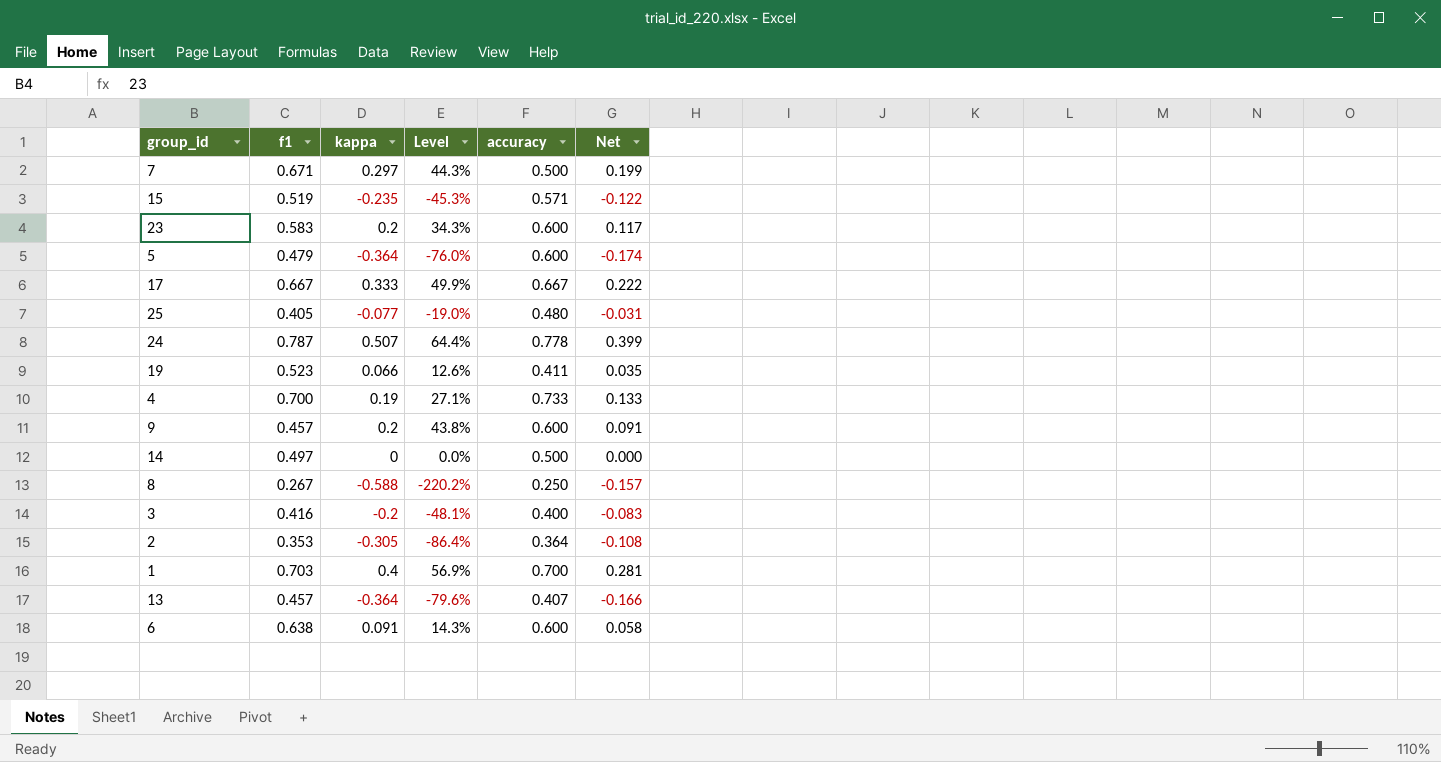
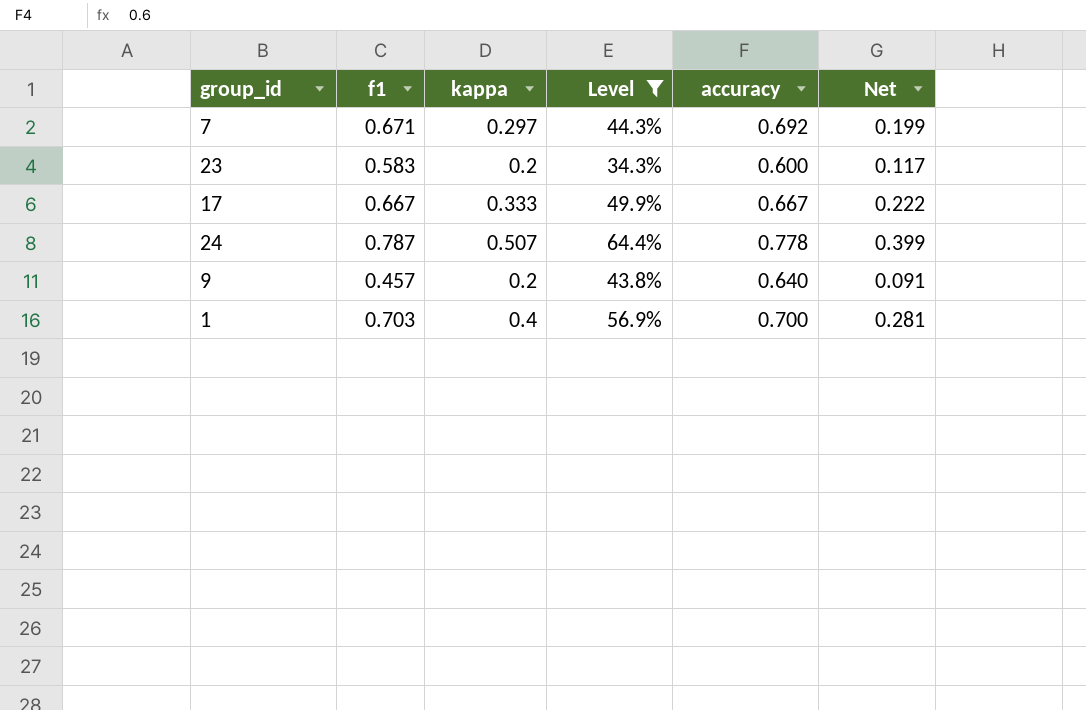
filter: none -> Level >= 34.3%
7 | accuracy: 0.500 -> 0.692
9 | accuracy: 0.600 -> 0.640

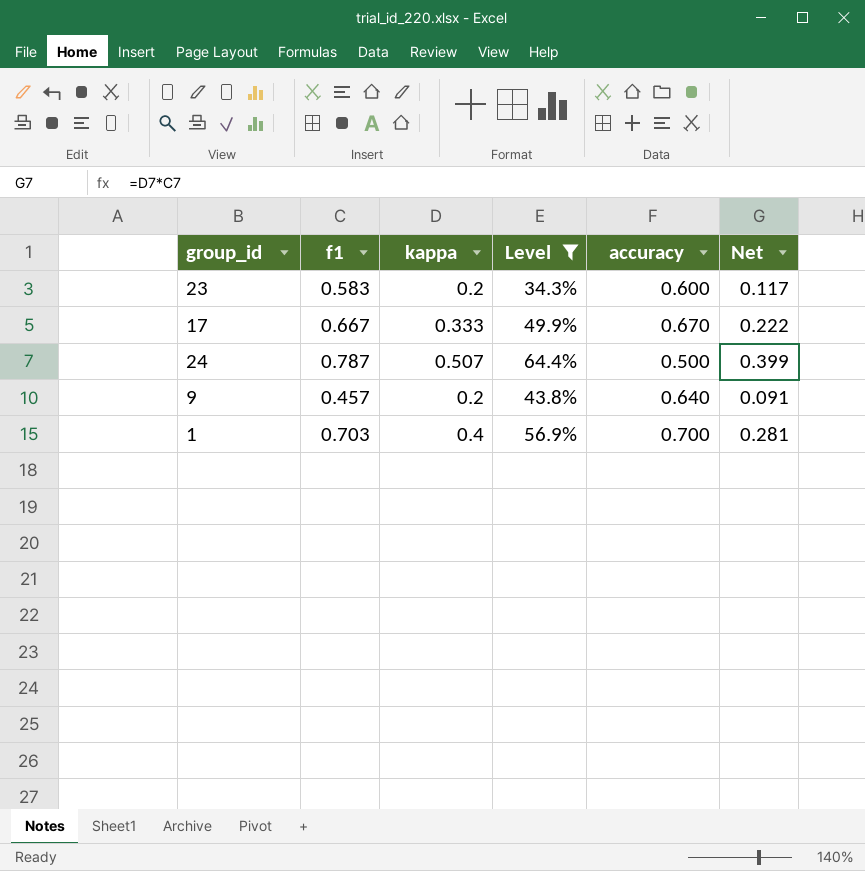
row 7: 0.671 | 0.297 | 44.3% | 0.692 | 0.199 -> none
17 | accuracy: 0.667 -> 0.670
24 | accuracy: 0.778 -> 0.500

